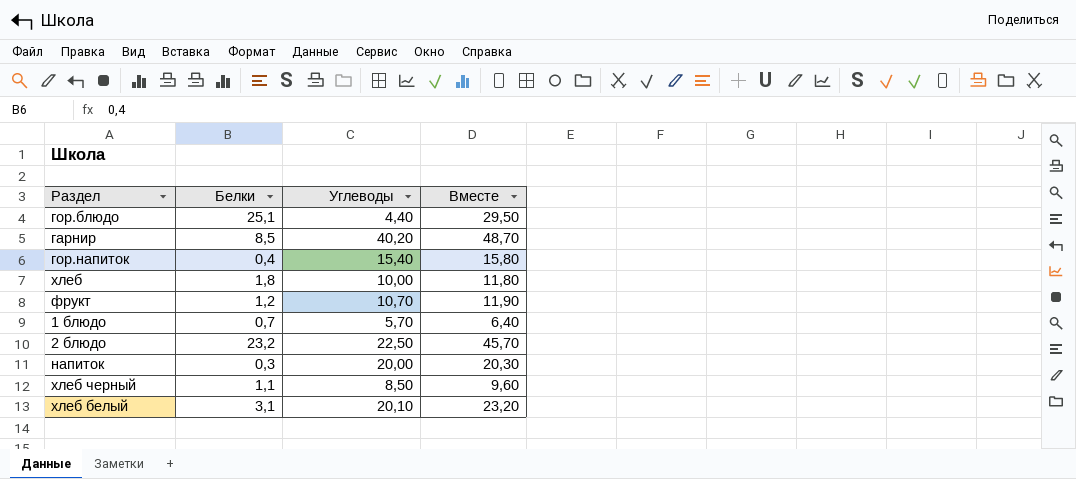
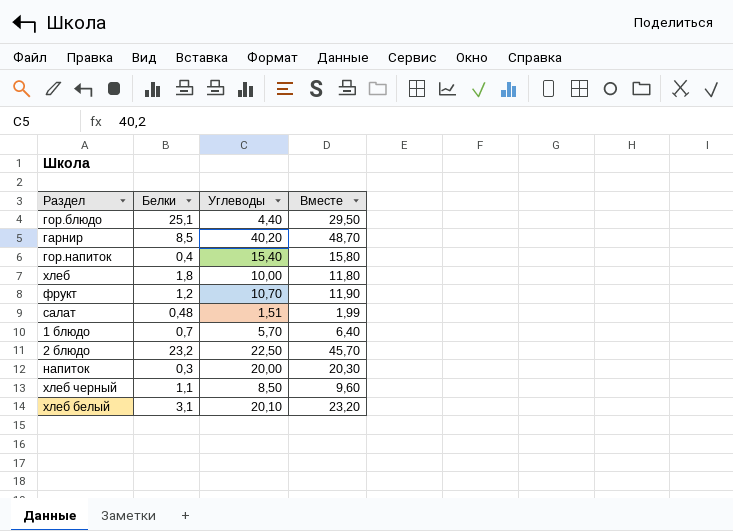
row салат: none -> 0,48 | 1,51 | 1,99

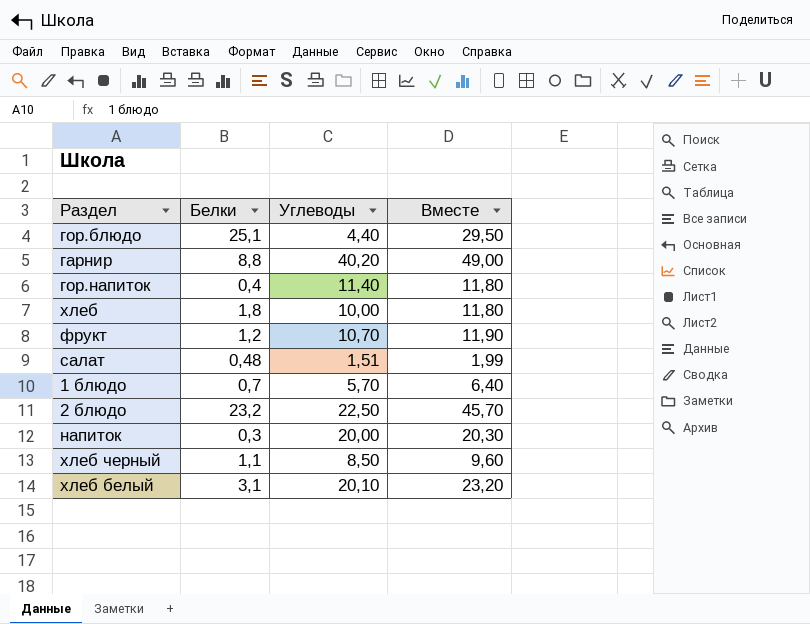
гарнир | Белки: 8,5 -> 8,8
гарнир | Вместе: 48,70 -> 49,00
гор.напиток | Углеводы: 15,40 -> 11,40
гор.напиток | Вместе: 15,80 -> 11,80

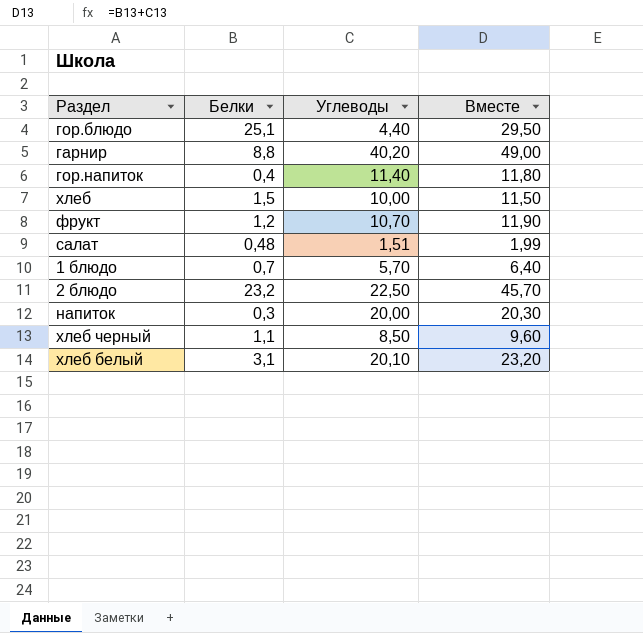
хлеб | Белки: 1,8 -> 1,5
хлеб | Вместе: 11,80 -> 11,50

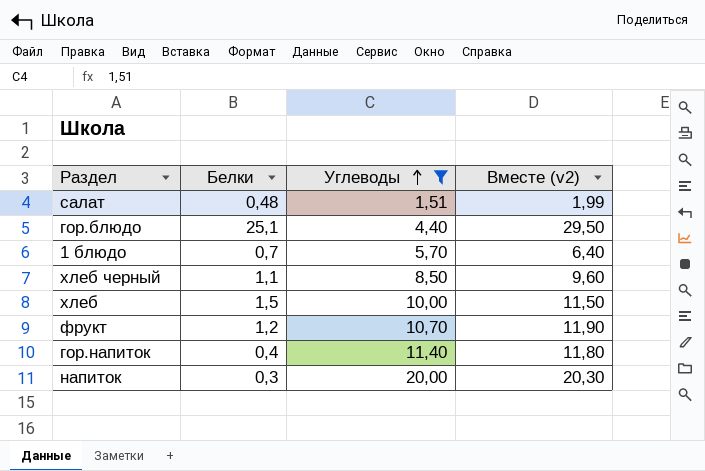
filter: none -> Углеводы <= 20,00
row order: none -> Углеводы ascending
column name: Вместе -> Вместе (v2)

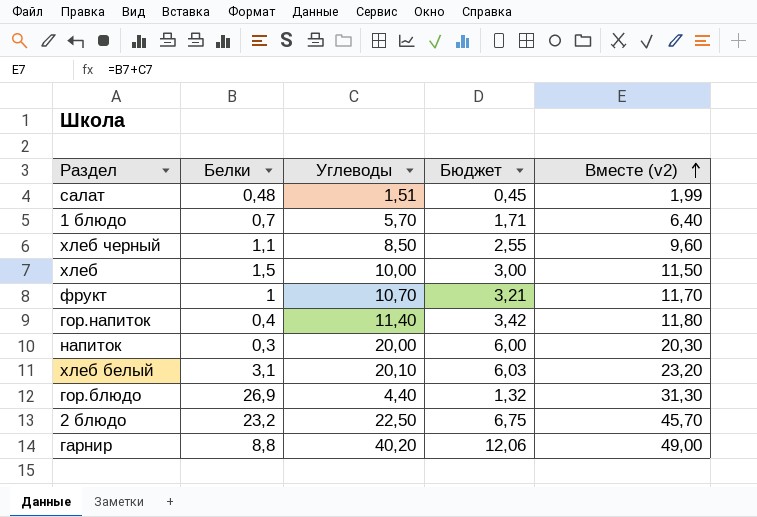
filter: Углеводы <= 20,00 -> none
row order: Углеводы ascending -> Вместе (v2) ascending
column Бюджет | formula: none -> [Углеводы] * 0,3
фрукт | Белки: 1,2 -> 1
фрукт | Вместе (v2): 11,90 -> 11,70
гор.блюдо | Белки: 25,1 -> 26,9
гор.блюдо | Вместе (v2): 29,50 -> 31,30

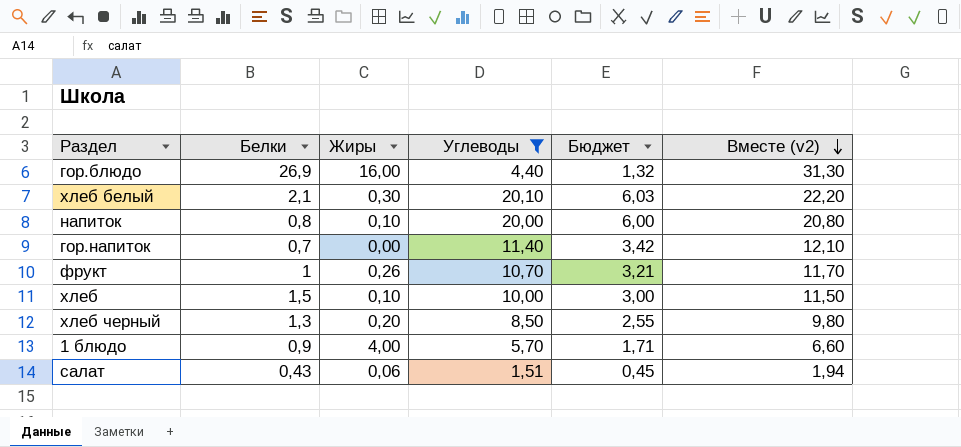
filter: none -> Углеводы <= 20,10
row order: Вместе (v2) ascending -> Вместе (v2) descending
column Жиры | position: none -> 3
хлеб белый | Белки: 3,1 -> 2,1
хлеб белый | Вместе (v2): 23,20 -> 22,20
напиток | Белки: 0,3 -> 0,8
напиток | Вместе (v2): 20,30 -> 20,80
гор.напиток | Белки: 0,4 -> 0,7
гор.напиток | Вместе (v2): 11,80 -> 12,10
хлеб черный | Белки: 1,1 -> 1,3
хлеб черный | Вместе (v2): 9,60 -> 9,80
1 блюдо | Белки: 0,7 -> 0,9
1 блюдо | Вместе (v2): 6,40 -> 6,60
салат | Белки: 0,48 -> 0,43
салат | Вместе (v2): 1,99 -> 1,94

